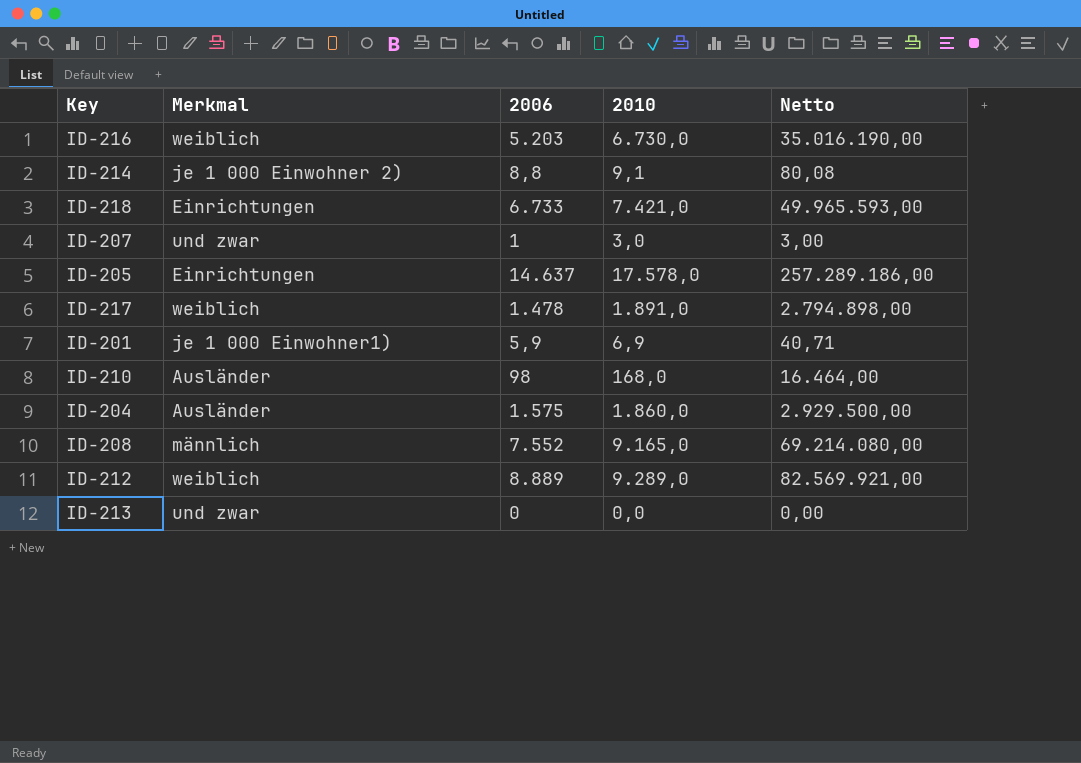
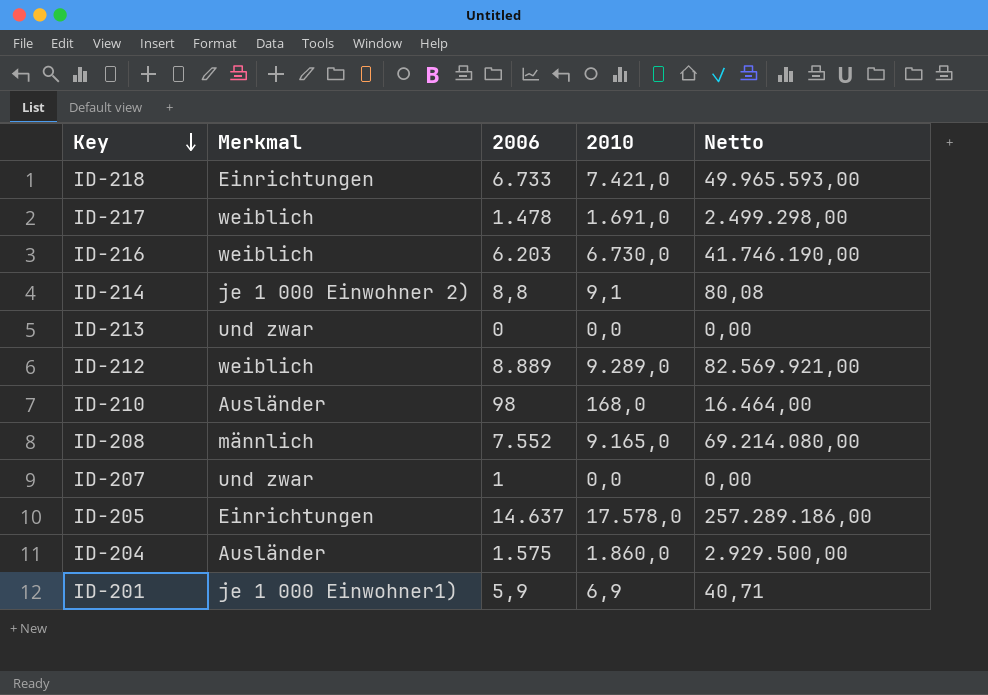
row order: none -> Key descending
ID-217 | 2010: 1.891,0 -> 1.691,0
ID-217 | Netto: 2.794.898,00 -> 2.499.298,00
ID-216 | 2006: 5.203 -> 6.203
ID-216 | Netto: 35.016.190,00 -> 41.746.190,00
ID-207 | 2010: 3,0 -> 0,0
ID-207 | Netto: 3,00 -> 0,00

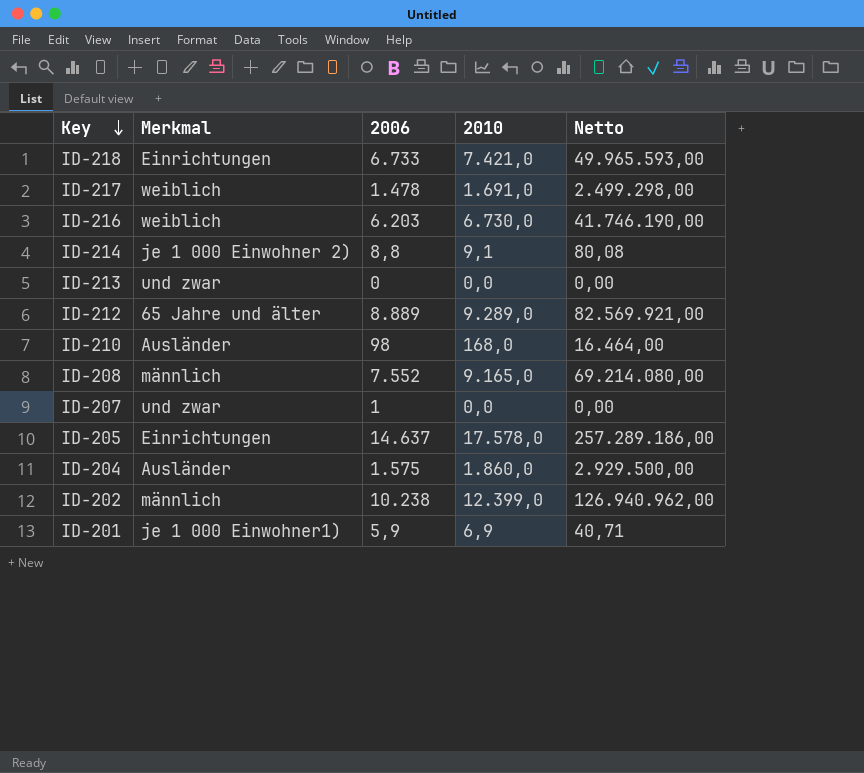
ID-212 | Merkmal: weiblich -> 65 Jahre und älter
row ID-202: none -> männlich | 10.238 | 12.399,0 | 126.940.962,00

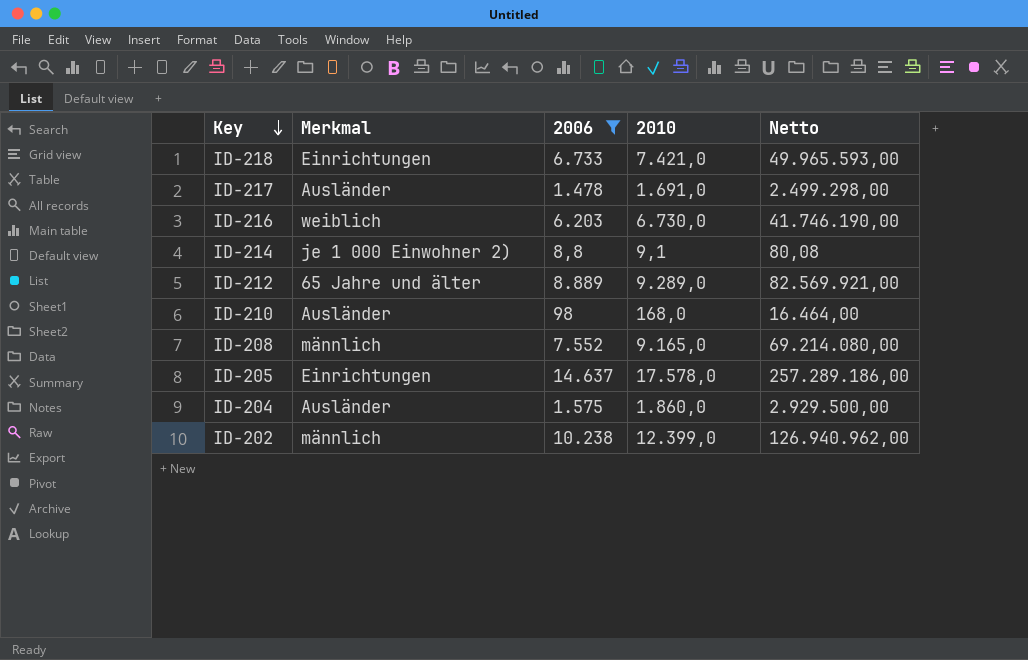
filter: none -> 2006 >= 8,8
ID-217 | Merkmal: weiblich -> Ausländer

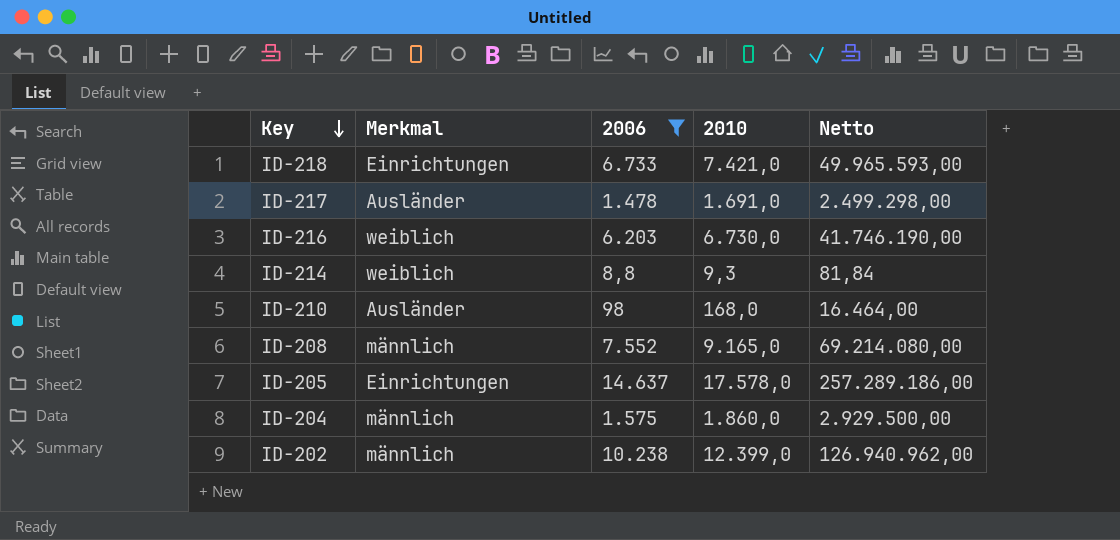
row ID-212: 65 Jahre und älter | 8.889 | 9.289,0 | 82.569.921,00 -> none
ID-214 | Merkmal: je 1 000 Einwohner 2) -> weiblich
ID-214 | 2010: 9,1 -> 9,3
ID-214 | Netto: 80,08 -> 81,84
ID-204 | Merkmal: Ausländer -> männlich

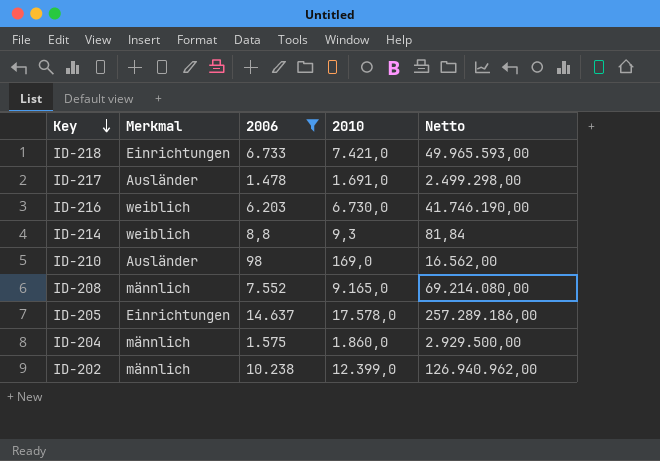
ID-210 | 2010: 168,0 -> 169,0
ID-210 | Netto: 16.464,00 -> 16.562,00

